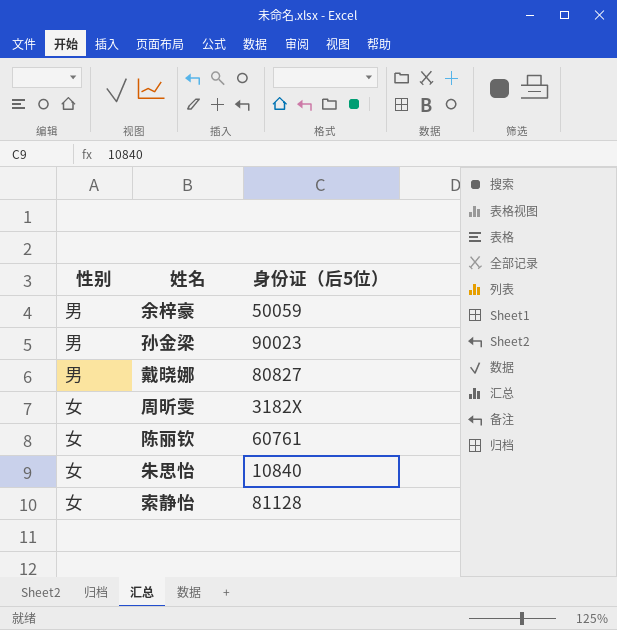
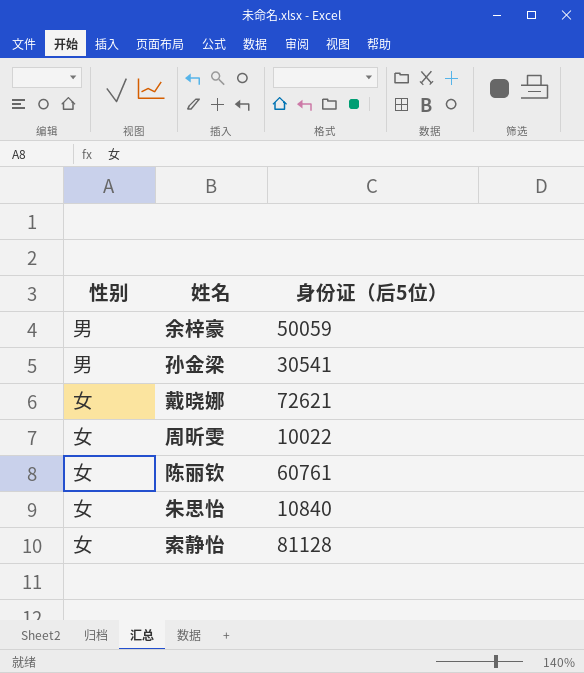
孙金梁 | 身份证（后5位）: 90023 -> 30541
戴晓娜 | 性别: 男 -> 女
戴晓娜 | 身份证（后5位）: 80827 -> 72621
周昕雯 | 身份证（后5位）: 3182X -> 10022

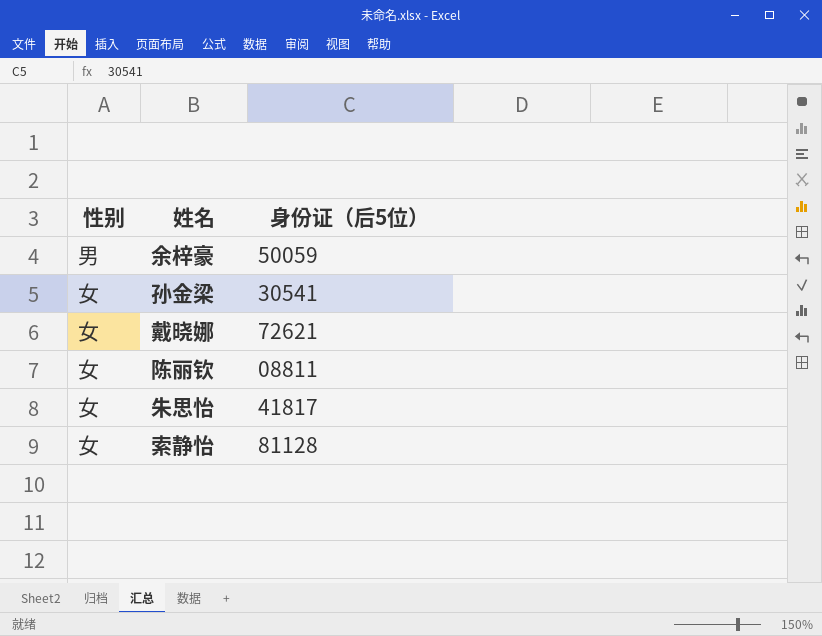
row 周昕雯: 女 | 10022 -> none
孙金梁 | 性别: 男 -> 女
陈丽钦 | 身份证（后5位）: 60761 -> 08811
朱思怡 | 身份证（后5位）: 10840 -> 41817

